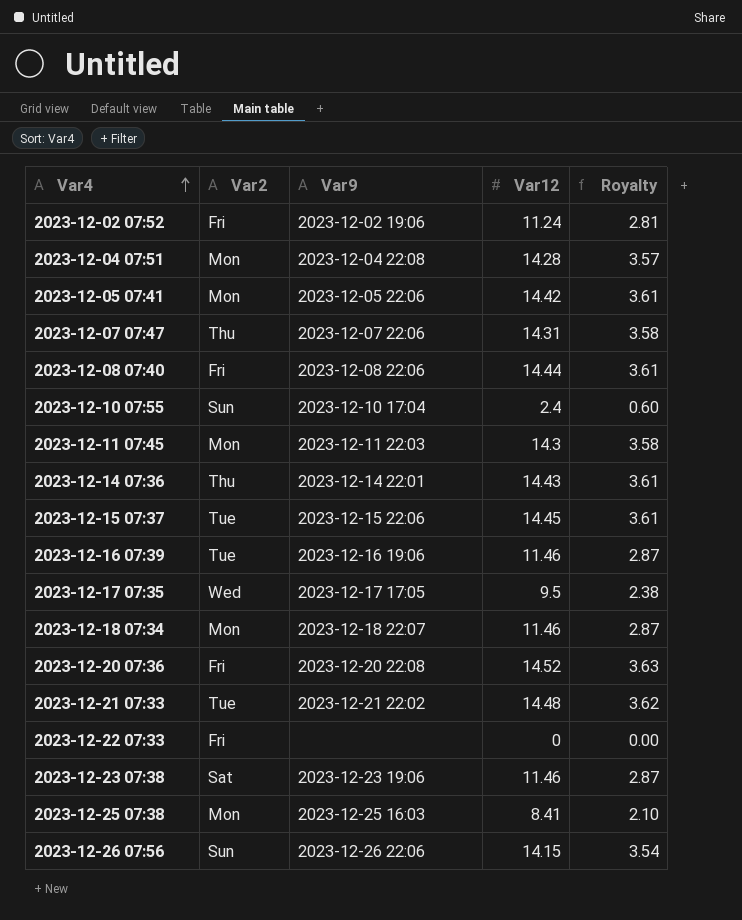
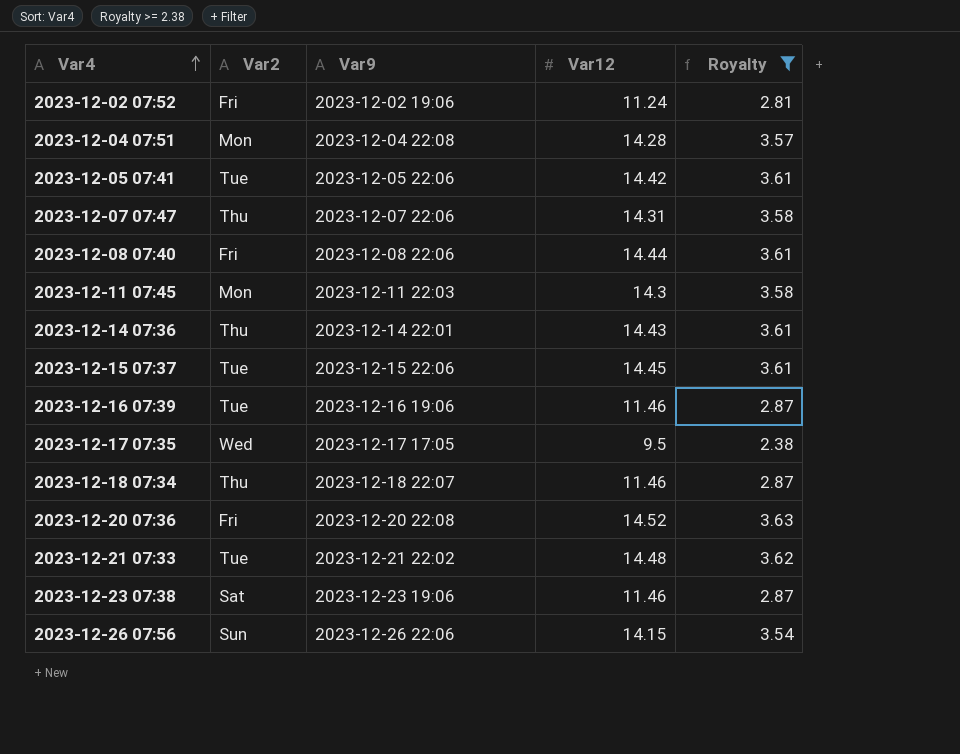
filter: none -> Royalty >= 2.38
2023-12-05 07:41 | Var2: Mon -> Tue
2023-12-18 07:34 | Var2: Mon -> Thu

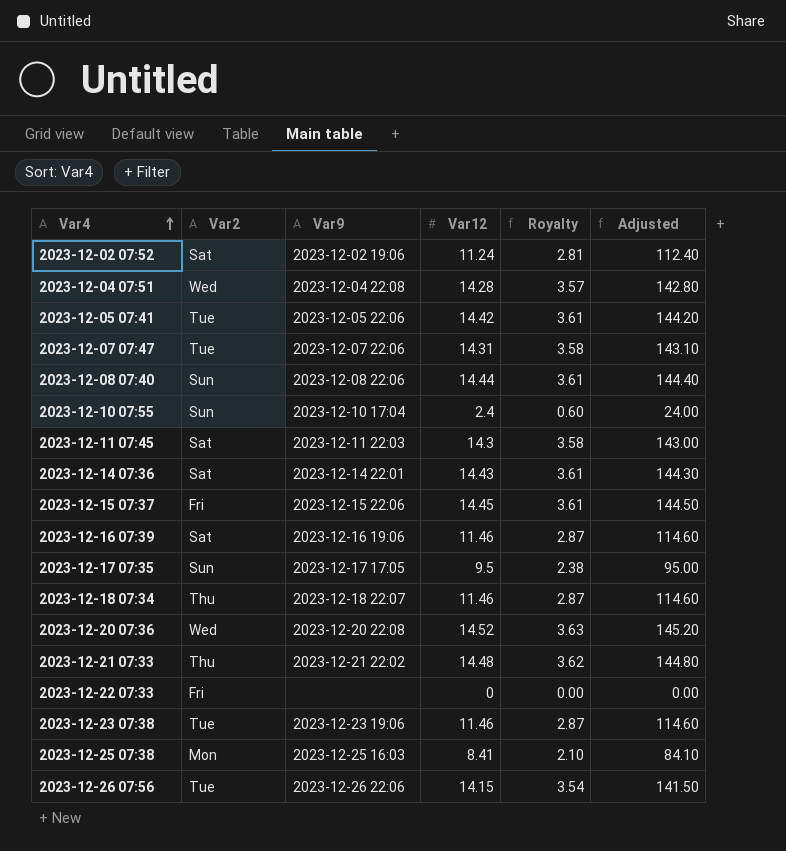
filter: Royalty >= 2.38 -> none
column Adjusted | formula: none -> [Var12] * 10
2023-12-02 07:52 | Var2: Fri -> Sat
2023-12-04 07:51 | Var2: Mon -> Wed
2023-12-07 07:47 | Var2: Thu -> Tue
2023-12-08 07:40 | Var2: Fri -> Sun
2023-12-11 07:45 | Var2: Mon -> Sat
2023-12-14 07:36 | Var2: Thu -> Sat
2023-12-15 07:37 | Var2: Tue -> Fri
2023-12-16 07:39 | Var2: Tue -> Sat
2023-12-17 07:35 | Var2: Wed -> Sun
2023-12-20 07:36 | Var2: Fri -> Wed
2023-12-21 07:33 | Var2: Tue -> Thu
2023-12-23 07:38 | Var2: Sat -> Tue
2023-12-26 07:56 | Var2: Sun -> Tue

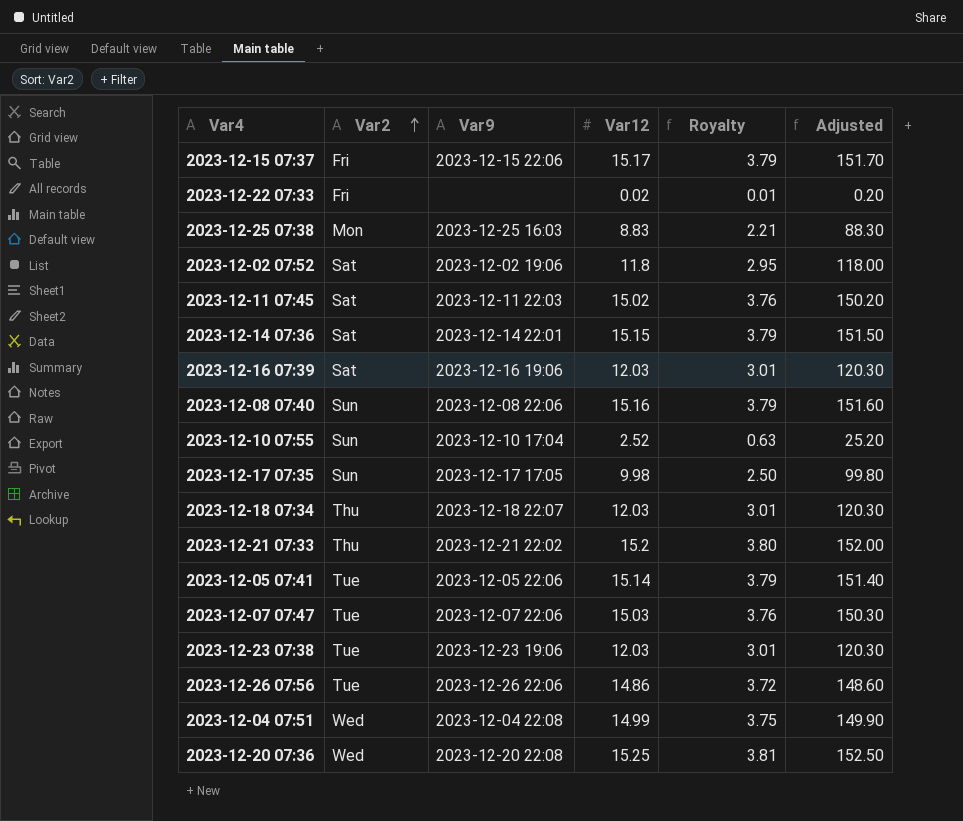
row order: Var4 ascending -> Var2 ascending
2023-12-15 07:37 | Var12: 14.45 -> 15.17
2023-12-15 07:37 | Royalty: 3.61 -> 3.79
2023-12-15 07:37 | Adjusted: 144.50 -> 151.70
2023-12-22 07:33 | Var12: 0 -> 0.02
2023-12-22 07:33 | Royalty: 0.00 -> 0.01
2023-12-22 07:33 | Adjusted: 0.00 -> 0.20
2023-12-25 07:38 | Var12: 8.41 -> 8.83
2023-12-25 07:38 | Royalty: 2.10 -> 2.21
2023-12-25 07:38 | Adjusted: 84.10 -> 88.30
2023-12-02 07:52 | Var12: 11.24 -> 11.8
2023-12-02 07:52 | Royalty: 2.81 -> 2.95
2023-12-02 07:52 | Adjusted: 112.40 -> 118.00
2023-12-11 07:45 | Var12: 14.3 -> 15.02
2023-12-11 07:45 | Royalty: 3.58 -> 3.76
2023-12-11 07:45 | Adjusted: 143.00 -> 150.20
2023-12-14 07:36 | Var12: 14.43 -> 15.15
2023-12-14 07:36 | Royalty: 3.61 -> 3.79
2023-12-14 07:36 | Adjusted: 144.30 -> 151.50
2023-12-16 07:39 | Var12: 11.46 -> 12.03
2023-12-16 07:39 | Royalty: 2.87 -> 3.01
2023-12-16 07:39 | Adjusted: 114.60 -> 120.30
2023-12-08 07:40 | Var12: 14.44 -> 15.16
2023-12-08 07:40 | Royalty: 3.61 -> 3.79
2023-12-08 07:40 | Adjusted: 144.40 -> 151.60
2023-12-10 07:55 | Var12: 2.4 -> 2.52
2023-12-10 07:55 | Royalty: 0.60 -> 0.63
2023-12-10 07:55 | Adjusted: 24.00 -> 25.20
2023-12-17 07:35 | Var12: 9.5 -> 9.98
2023-12-17 07:35 | Royalty: 2.38 -> 2.50
2023-12-17 07:35 | Adjusted: 95.00 -> 99.80
2023-12-18 07:34 | Var12: 11.46 -> 12.03
2023-12-18 07:34 | Royalty: 2.87 -> 3.01
2023-12-18 07:34 | Adjusted: 114.60 -> 120.30
2023-12-21 07:33 | Var12: 14.48 -> 15.2
2023-12-21 07:33 | Royalty: 3.62 -> 3.80
2023-12-21 07:33 | Adjusted: 144.80 -> 152.00
2023-12-05 07:41 | Var12: 14.42 -> 15.14
2023-12-05 07:41 | Royalty: 3.61 -> 3.79
2023-12-05 07:41 | Adjusted: 144.20 -> 151.40
2023-12-07 07:47 | Var12: 14.31 -> 15.03
2023-12-07 07:47 | Royalty: 3.58 -> 3.76
2023-12-07 07:47 | Adjusted: 143.10 -> 150.30
2023-12-23 07:38 | Var12: 11.46 -> 12.03
2023-12-23 07:38 | Royalty: 2.87 -> 3.01
2023-12-23 07:38 | Adjusted: 114.60 -> 120.30
2023-12-26 07:56 | Var12: 14.15 -> 14.86
2023-12-26 07:56 | Royalty: 3.54 -> 3.72
2023-12-26 07:56 | Adjusted: 141.50 -> 148.60
2023-12-04 07:51 | Var12: 14.28 -> 14.99
2023-12-04 07:51 | Royalty: 3.57 -> 3.75
2023-12-04 07:51 | Adjusted: 142.80 -> 149.90
2023-12-20 07:36 | Var12: 14.52 -> 15.25
2023-12-20 07:36 | Royalty: 3.63 -> 3.81
2023-12-20 07:36 | Adjusted: 145.20 -> 152.50

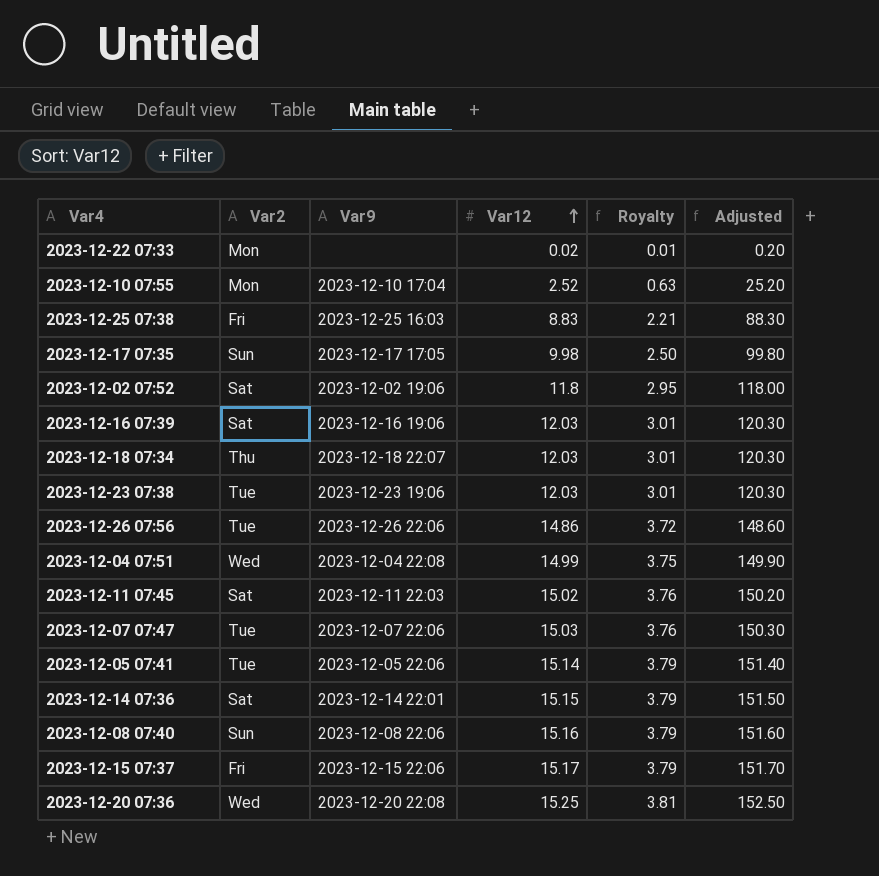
row order: Var2 ascending -> Var12 ascending
row 2023-12-21 07:33: Thu | 2023-12-21 22:02 | 15.2 | 3.80 | 152.00 -> none
2023-12-22 07:33 | Var2: Fri -> Mon
2023-12-10 07:55 | Var2: Sun -> Mon
2023-12-25 07:38 | Var2: Mon -> Fri

